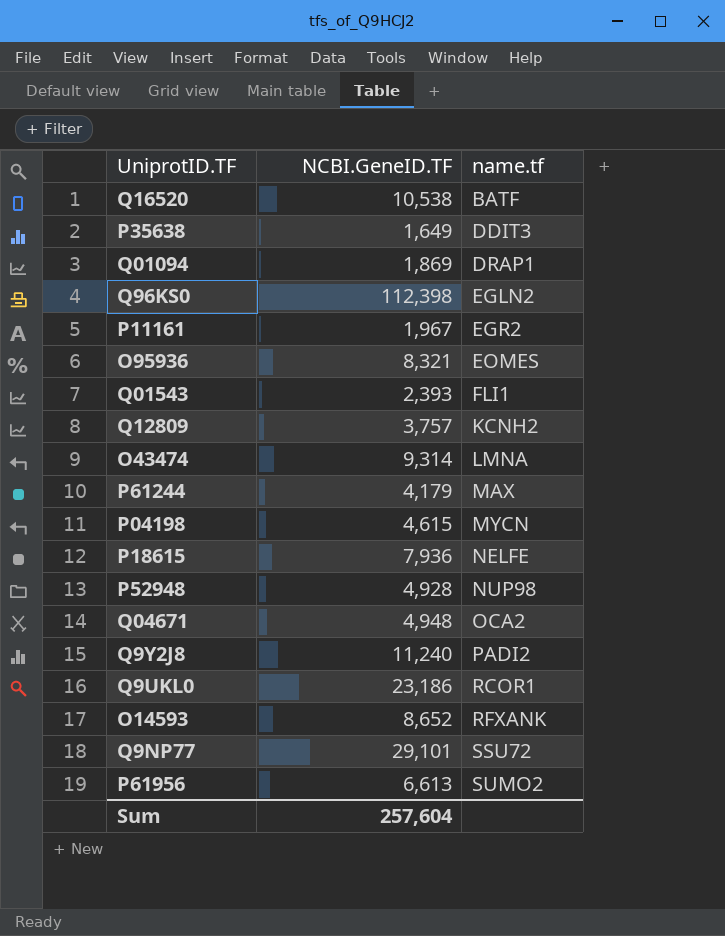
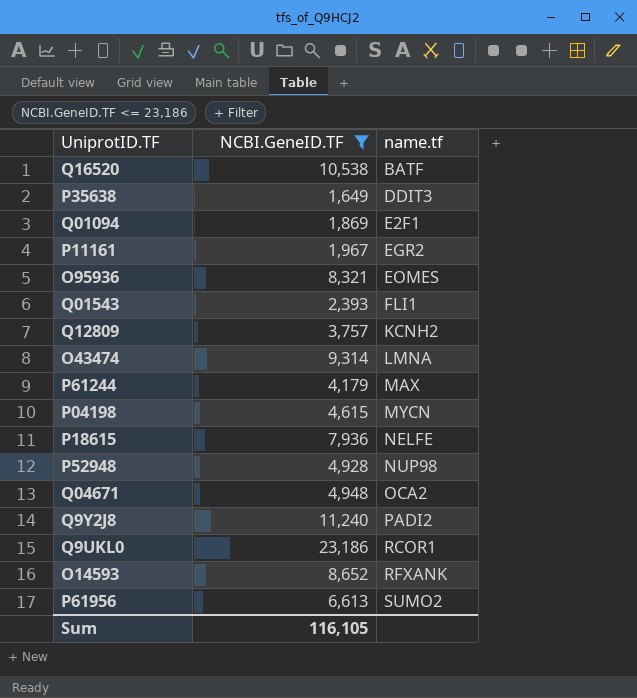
filter: none -> NCBI.GeneID.TF <= 23,186
Q01094 | name.tf: DRAP1 -> E2F1
Sum | NCBI.GeneID.TF: 257,604 -> 116,105

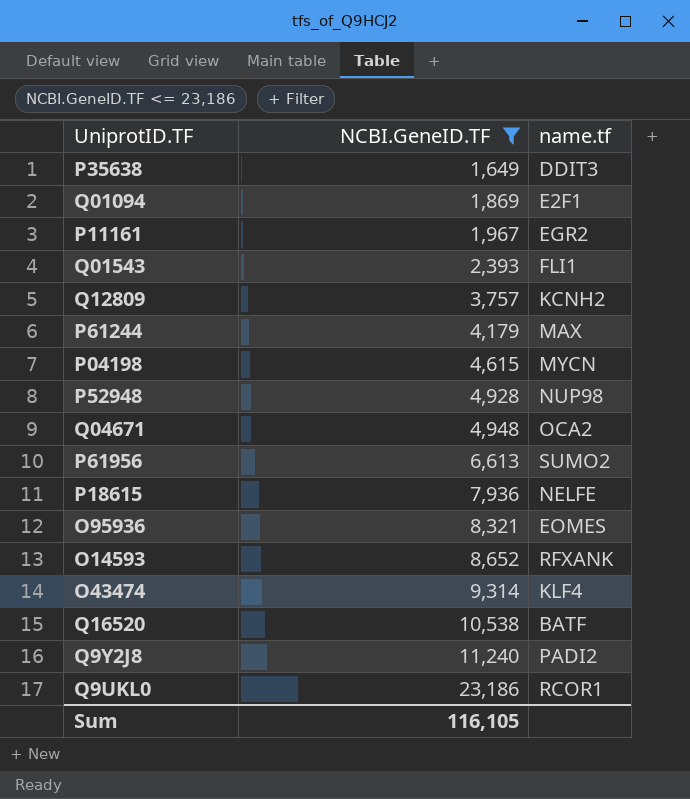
row order: name.tf ascending -> NCBI.GeneID.TF ascending
O43474 | name.tf: LMNA -> KLF4

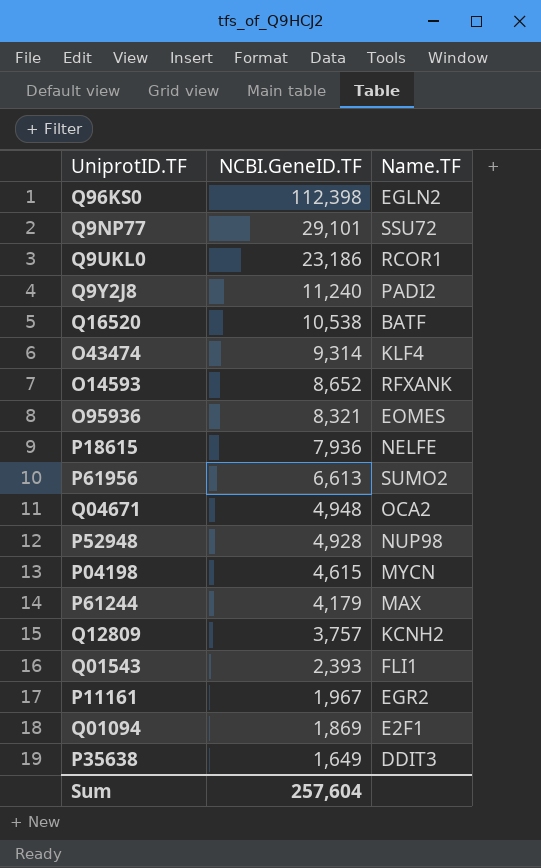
filter: NCBI.GeneID.TF <= 23,186 -> none
row order: NCBI.GeneID.TF ascending -> NCBI.GeneID.TF descending
column name: name.tf -> Name.TF
Sum | NCBI.GeneID.TF: 116,105 -> 257,604

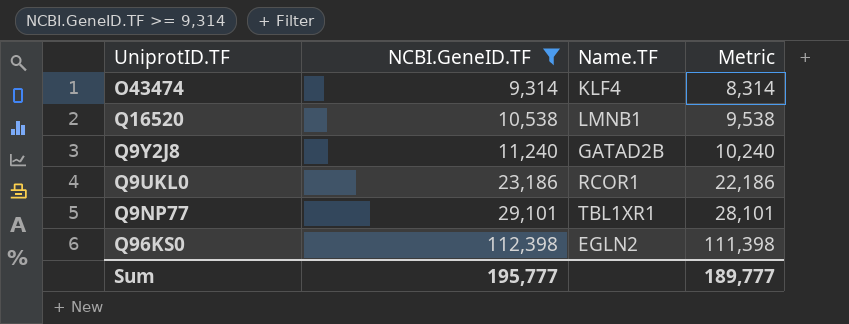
filter: none -> NCBI.GeneID.TF >= 9,314
row order: NCBI.GeneID.TF descending -> NCBI.GeneID.TF ascending
column Metric | formula: none -> [NCBI.GeneID.TF] - 1000
Q16520 | Name.TF: BATF -> LMNB1
Q9Y2J8 | Name.TF: PADI2 -> GATAD2B
Q9NP77 | Name.TF: SSU72 -> TBL1XR1
Sum | NCBI.GeneID.TF: 257,604 -> 195,777

